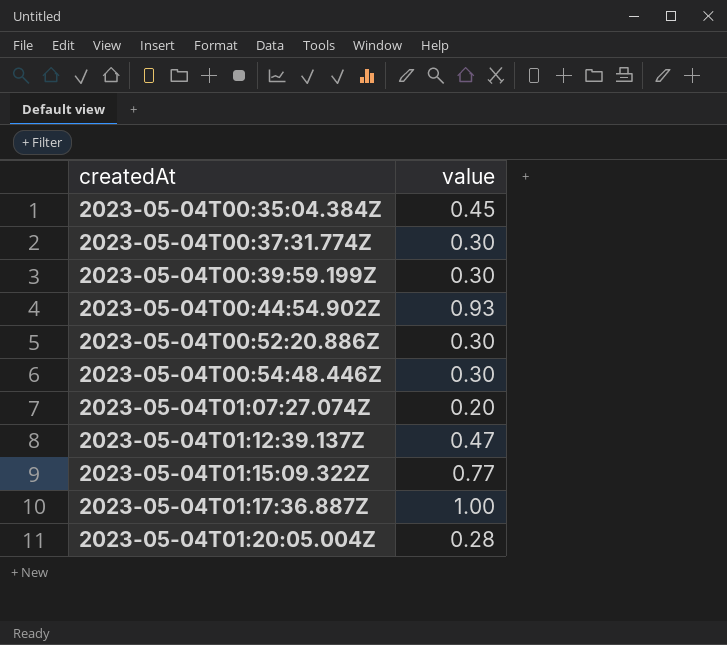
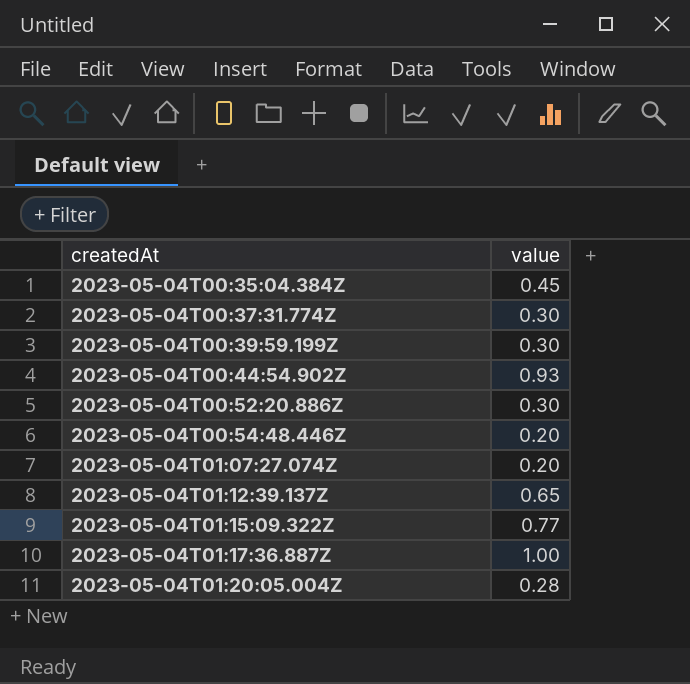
2023-05-04T00:54:48.446Z | value: 0.30 -> 0.20
2023-05-04T01:12:39.137Z | value: 0.47 -> 0.65

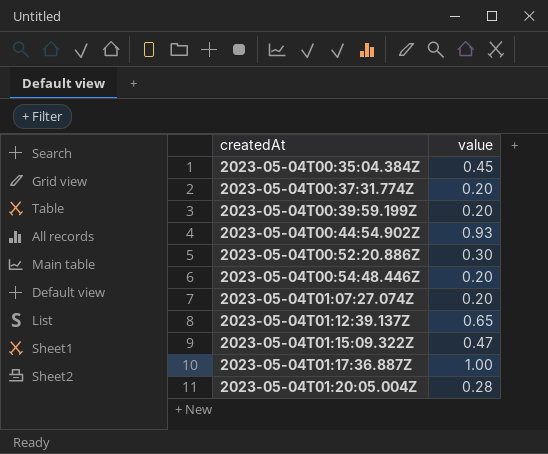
2023-05-04T00:37:31.774Z | value: 0.30 -> 0.20
2023-05-04T00:39:59.199Z | value: 0.30 -> 0.20
2023-05-04T01:15:09.322Z | value: 0.77 -> 0.47

